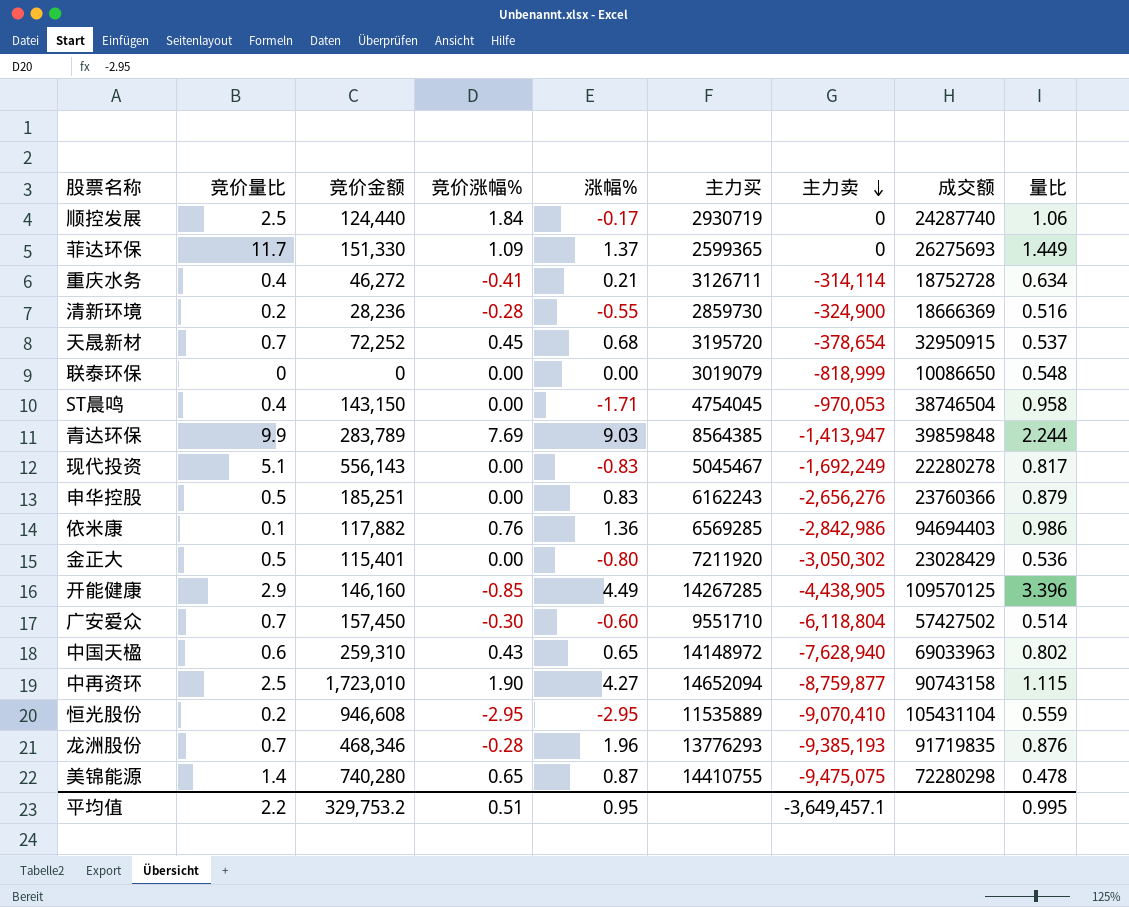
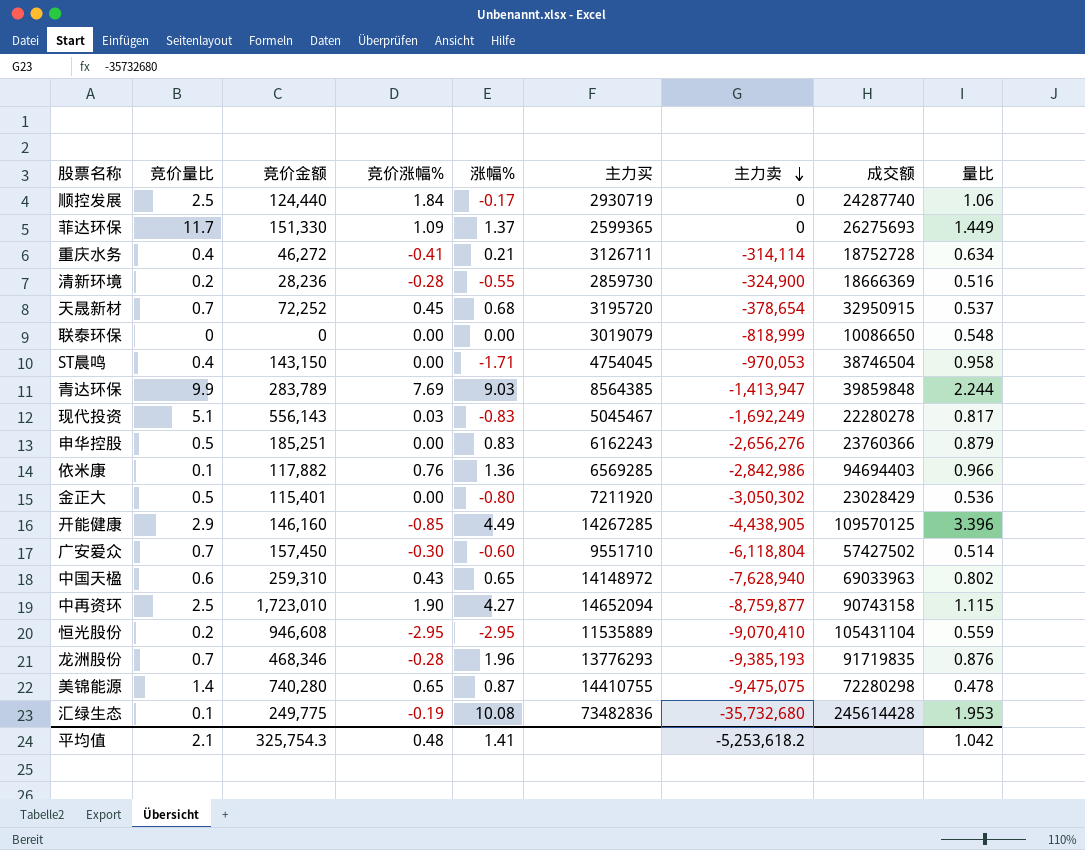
现代投资 | 竞价涨幅%: 0.00 -> 0.03
依米康 | 量比: 0.986 -> 0.966
row 汇绿生态: none -> 0.1 | 249,775 | -0.19 | 10.08 | 73482836 | -35,732,680 | 245614428 | 1.953
平均值 | 竞价量比: 2.2 -> 2.1
平均值 | 竞价金额: 329,753.2 -> 325,754.3
平均值 | 竞价涨幅%: 0.51 -> 0.48
平均值 | 涨幅%: 0.95 -> 1.41
平均值 | 主力卖: -3,649,457.1 -> -5,253,618.2
平均值 | 量比: 0.995 -> 1.042

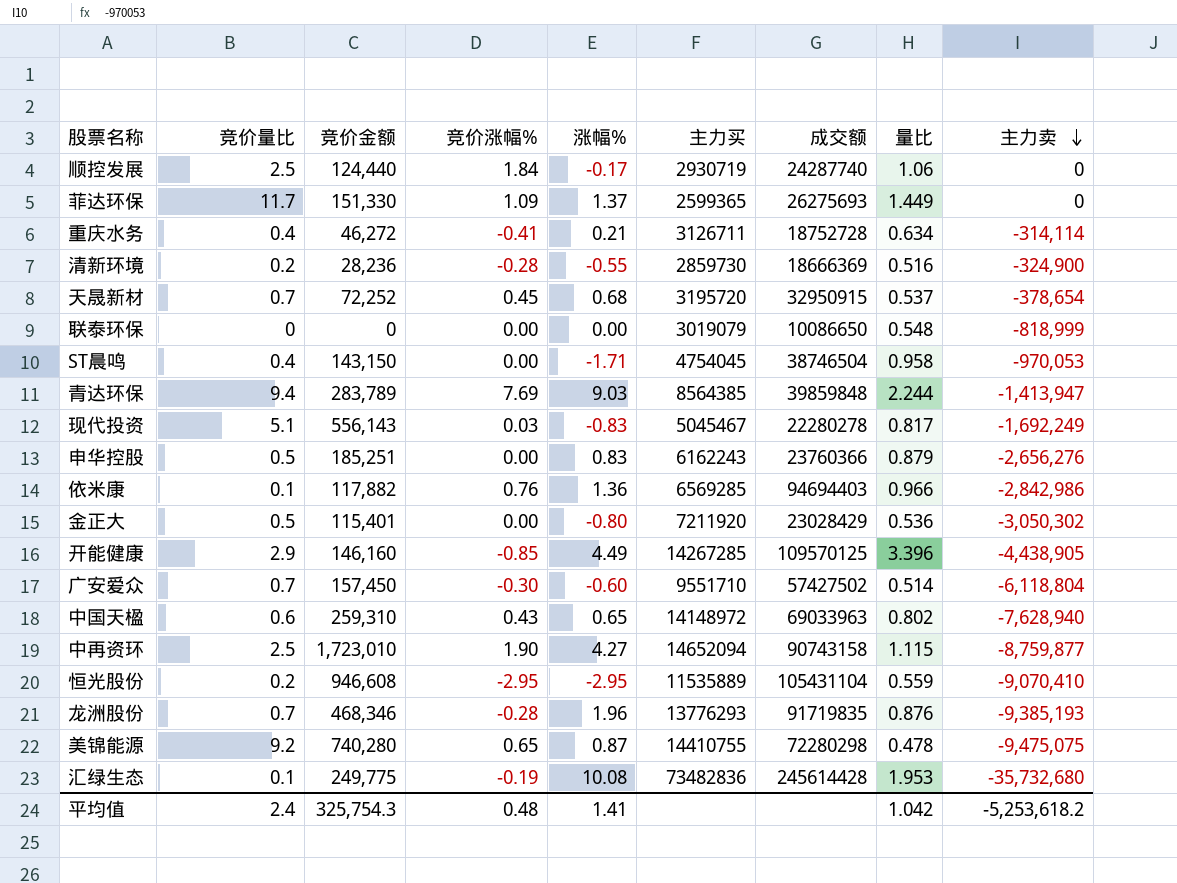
column 主力卖 | position: 7 -> 9
青达环保 | 竞价量比: 9.9 -> 9.4
美锦能源 | 竞价量比: 1.4 -> 9.2
平均值 | 竞价量比: 2.1 -> 2.4

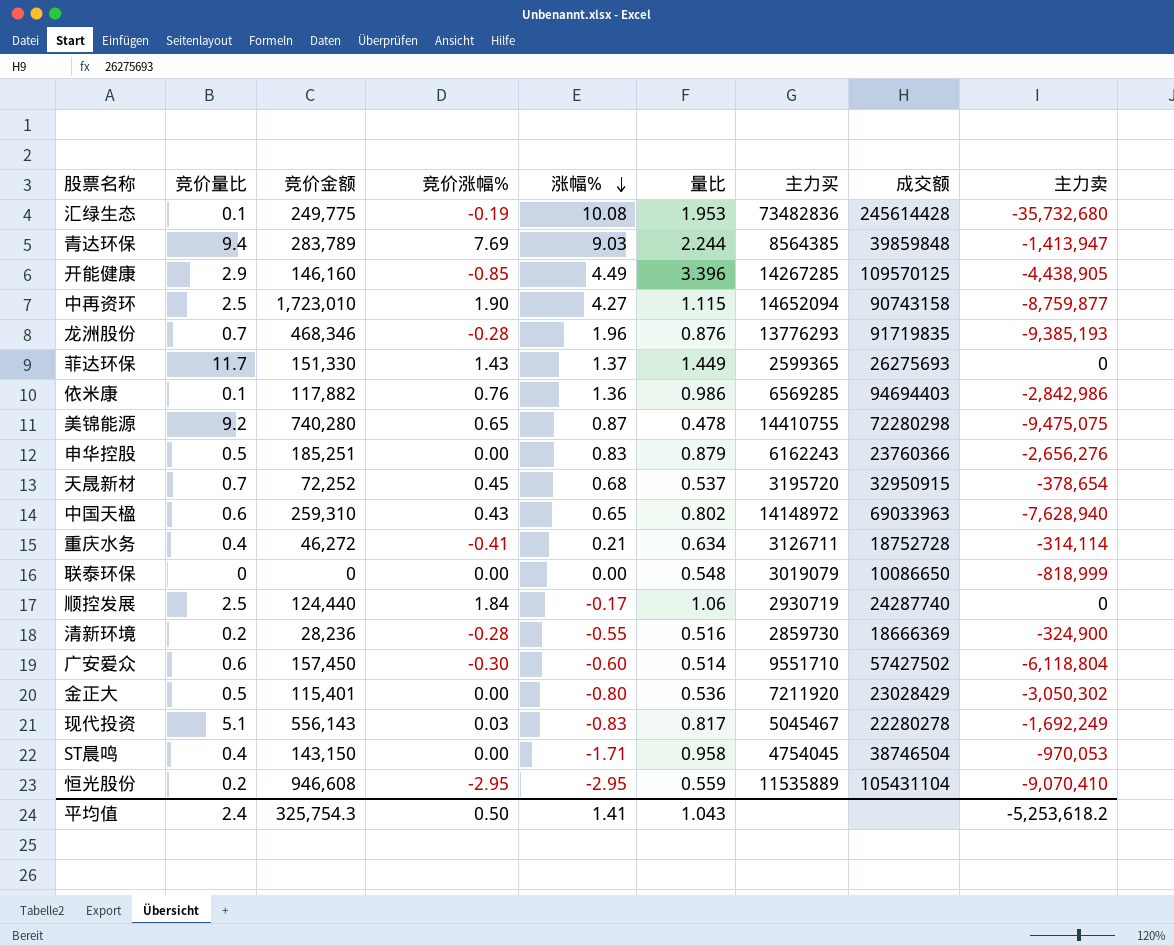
row order: 主力卖 descending -> 涨幅% descending
column 量比 | position: 8 -> 6
菲达环保 | 竞价涨幅%: 1.09 -> 1.43
依米康 | 量比: 0.966 -> 0.986
广安爱众 | 竞价量比: 0.7 -> 0.6
平均值 | 竞价涨幅%: 0.48 -> 0.50
平均值 | 量比: 1.042 -> 1.043

